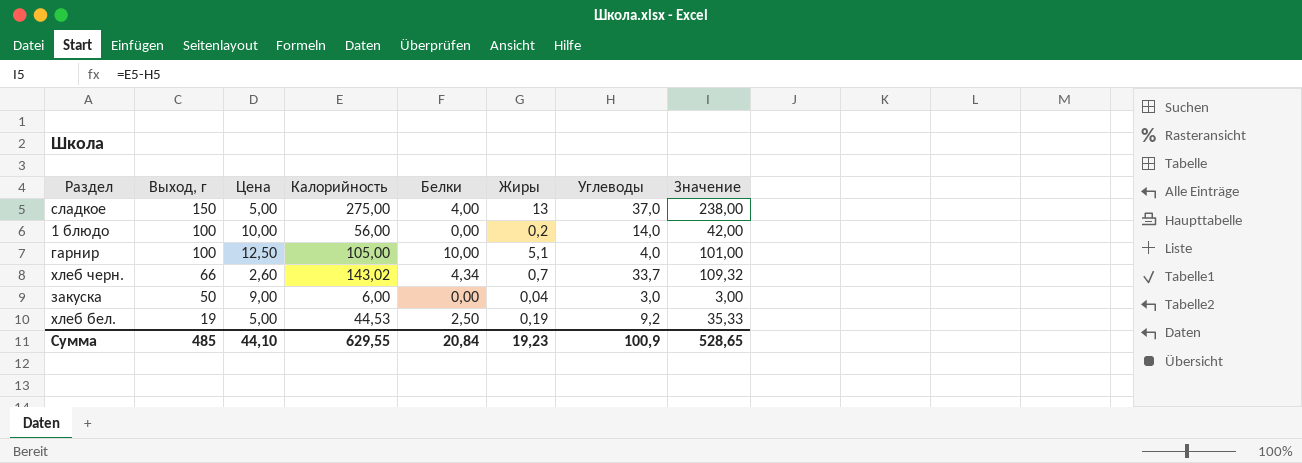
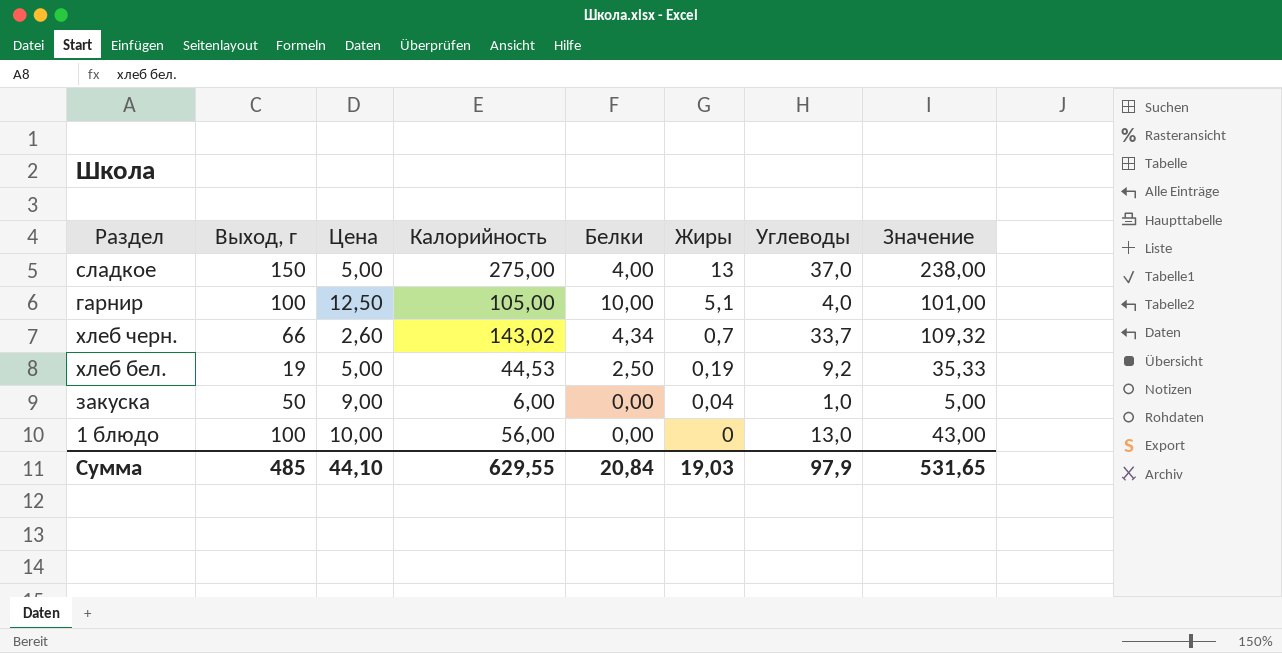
row order: Выход, г descending -> Жиры descending
закуска | Углеводы: 3,0 -> 1,0
закуска | Значение: 3,00 -> 5,00
1 блюдо | Жиры: 0,2 -> 0
1 блюдо | Углеводы: 14,0 -> 13,0
1 блюдо | Значение: 42,00 -> 43,00
Сумма | Жиры: 19,23 -> 19,03
Сумма | Углеводы: 100,9 -> 97,9
Сумма | Значение: 528,65 -> 531,65

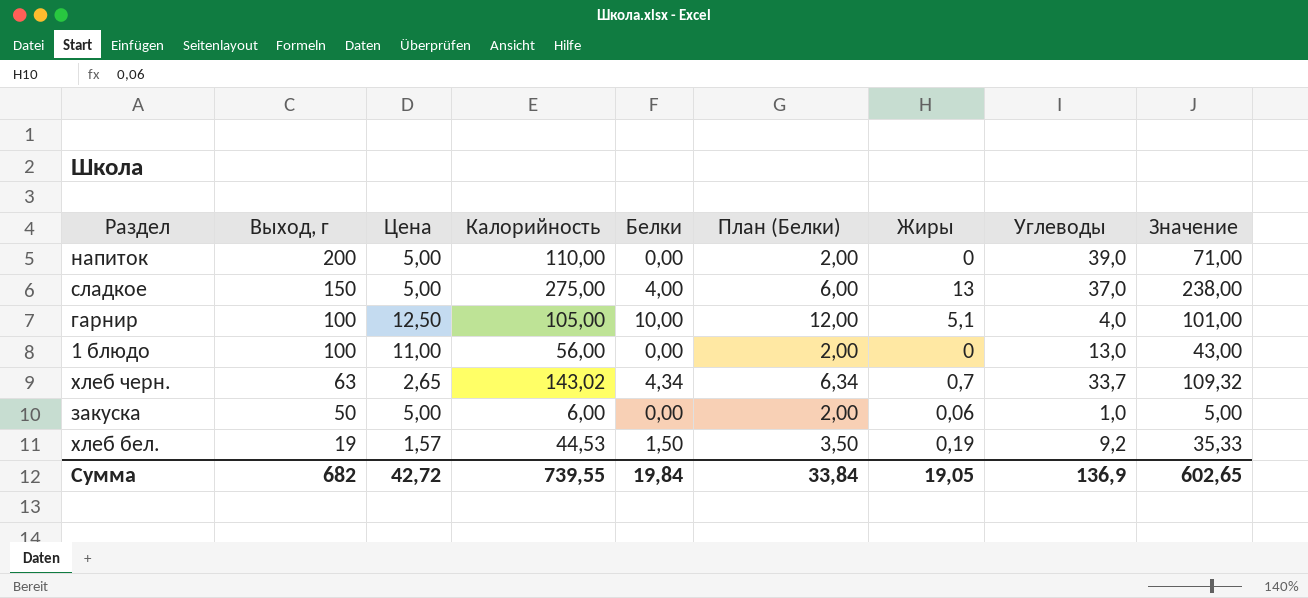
row order: Жиры descending -> Выход, г descending
column План (Белки) | formula: none -> [Белки] + 2
row напиток: none -> 200 | 5,00 | 110,00 | 0,00 | 2,00 | 0 | 39,0 | 71,00
1 блюдо | Цена: 10,00 -> 11,00
хлеб черн. | Выход, г: 66 -> 63
хлеб черн. | Цена: 2,60 -> 2,65
закуска | Цена: 9,00 -> 5,00
закуска | Жиры: 0,04 -> 0,06
хлеб бел. | Цена: 5,00 -> 1,57
хлеб бел. | Белки: 2,50 -> 1,50
Сумма | Выход, г: 485 -> 682
Сумма | Цена: 44,10 -> 42,72
Сумма | Калорийность: 629,55 -> 739,55
Сумма | Белки: 20,84 -> 19,84
Сумма | Жиры: 19,03 -> 19,05
Сумма | Углеводы: 97,9 -> 136,9
Сумма | Значение: 531,65 -> 602,65

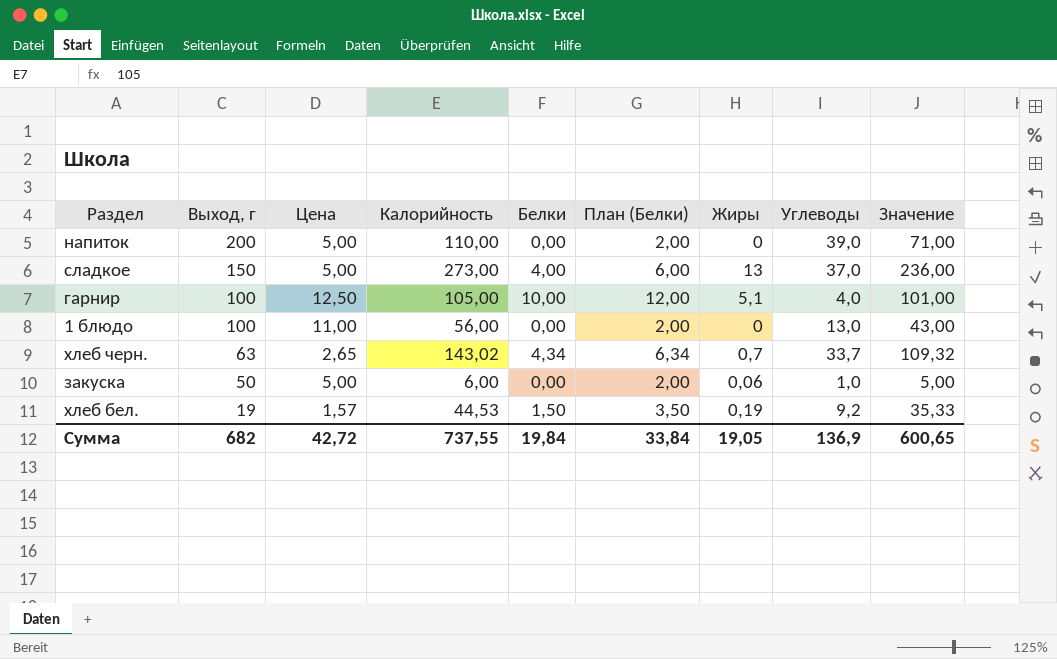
сладкое | Калорийность: 275,00 -> 273,00
сладкое | Значение: 238,00 -> 236,00
Сумма | Калорийность: 739,55 -> 737,55
Сумма | Значение: 602,65 -> 600,65

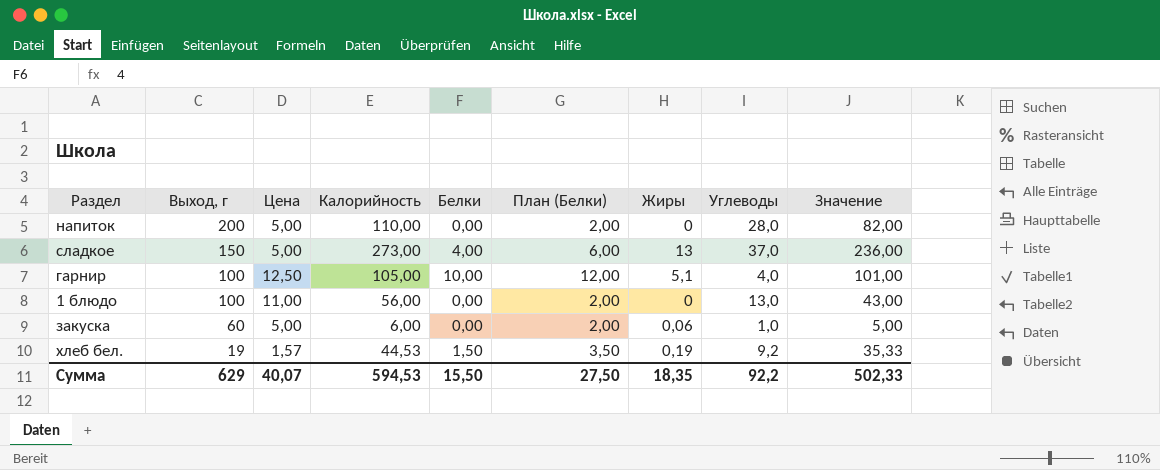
row хлеб черн.: 63 | 2,65 | 143,02 | 4,34 | 6,34 | 0,7 | 33,7 | 109,32 -> none
напиток | Углеводы: 39,0 -> 28,0
напиток | Значение: 71,00 -> 82,00
закуска | Выход, г: 50 -> 60
Сумма | Выход, г: 682 -> 629
Сумма | Цена: 42,72 -> 40,07
Сумма | Калорийность: 737,55 -> 594,53
Сумма | Белки: 19,84 -> 15,50
Сумма | План (Белки): 33,84 -> 27,50
Сумма | Жиры: 19,05 -> 18,35
Сумма | Углеводы: 136,9 -> 92,2
Сумма | Значение: 600,65 -> 502,33

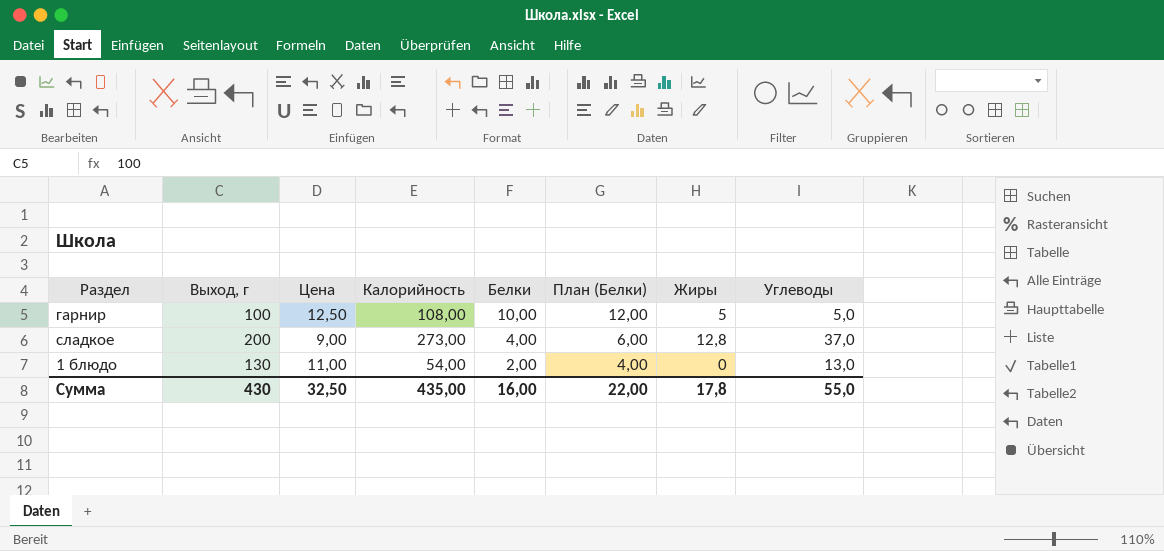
row order: Выход, г descending -> Белки descending
column Значение | formula: [Калорийность] - [Углеводы] -> none
row напиток: 200 | 5,00 | 110,00 | 0,00 | 2,00 | 0 | 28,0 | 82,00 -> none
row закуска: 60 | 5,00 | 6,00 | 0,00 | 2,00 | 0,06 | 1,0 | 5,00 -> none
row хлеб бел.: 19 | 1,57 | 44,53 | 1,50 | 3,50 | 0,19 | 9,2 | 35,33 -> none
гарнир | Калорийность: 105,00 -> 108,00
гарнир | Жиры: 5,1 -> 5
гарнир | Углеводы: 4,0 -> 5,0
сладкое | Выход, г: 150 -> 200
сладкое | Цена: 5,00 -> 9,00
сладкое | Жиры: 13 -> 12,8
1 блюдо | Выход, г: 100 -> 130
1 блюдо | Калорийность: 56,00 -> 54,00
1 блюдо | Белки: 0,00 -> 2,00
1 блюдо | План (Белки): 2,00 -> 4,00
Сумма | Выход, г: 629 -> 430
Сумма | Цена: 40,07 -> 32,50
Сумма | Калорийность: 594,53 -> 435,00
Сумма | Белки: 15,50 -> 16,00
Сумма | План (Белки): 27,50 -> 22,00
Сумма | Жиры: 18,35 -> 17,8
Сумма | Углеводы: 92,2 -> 55,0

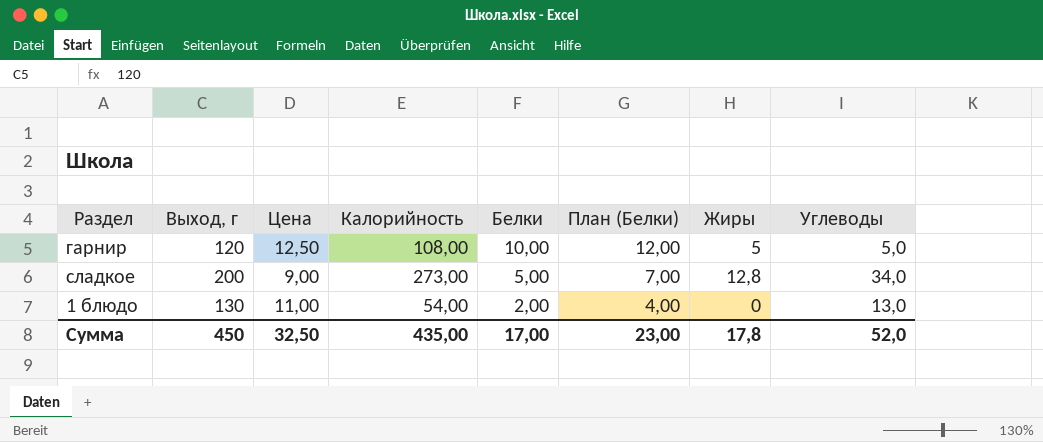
гарнир | Выход, г: 100 -> 120
сладкое | Белки: 4,00 -> 5,00
сладкое | План (Белки): 6,00 -> 7,00
сладкое | Углеводы: 37,0 -> 34,0
Сумма | Выход, г: 430 -> 450
Сумма | Белки: 16,00 -> 17,00
Сумма | План (Белки): 22,00 -> 23,00
Сумма | Углеводы: 55,0 -> 52,0

